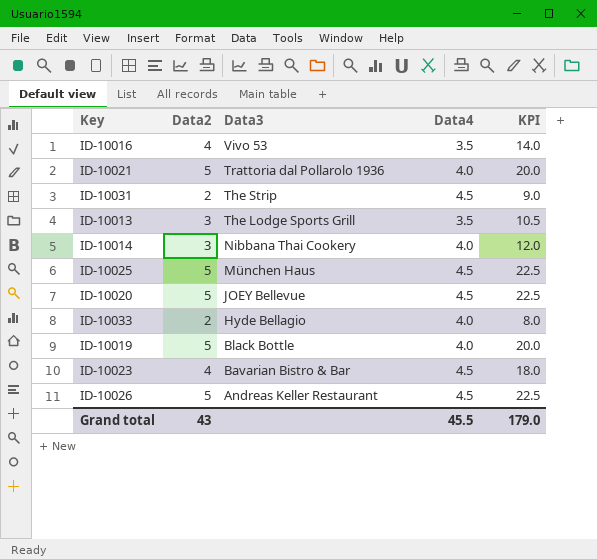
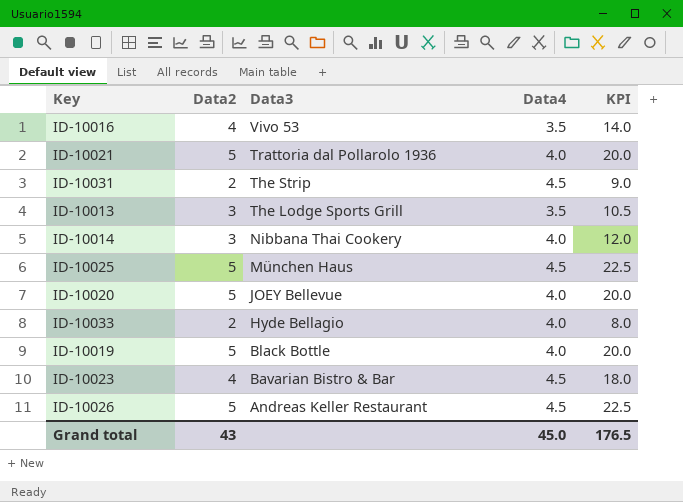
ID-10020 | Data4: 4.5 -> 4.0
ID-10020 | KPI: 22.5 -> 20.0
Grand total | Data4: 45.5 -> 45.0
Grand total | KPI: 179.0 -> 176.5

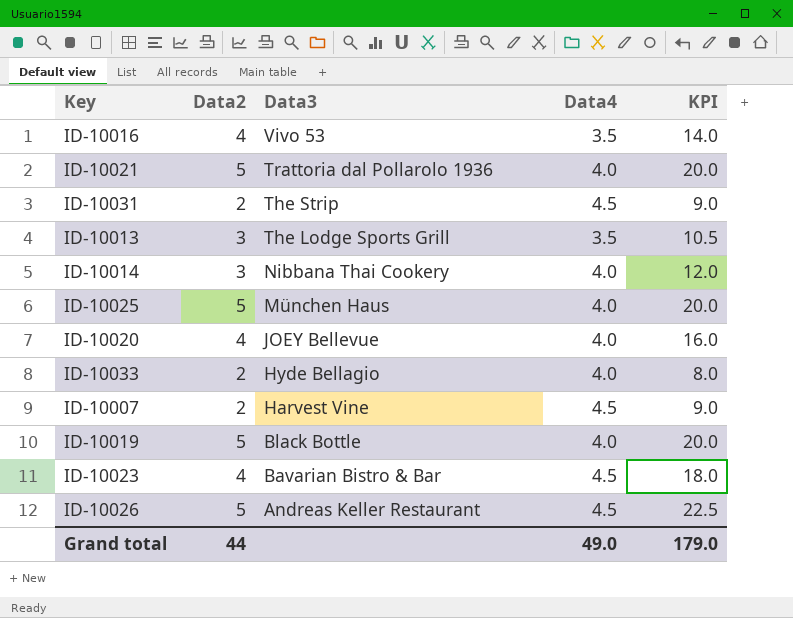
ID-10025 | Data4: 4.5 -> 4.0
ID-10025 | KPI: 22.5 -> 20.0
ID-10020 | Data2: 5 -> 4
ID-10020 | KPI: 20.0 -> 16.0
row ID-10007: none -> 2 | Harvest Vine | 4.5 | 9.0
Grand total | Data2: 43 -> 44
Grand total | Data4: 45.0 -> 49.0
Grand total | KPI: 176.5 -> 179.0

